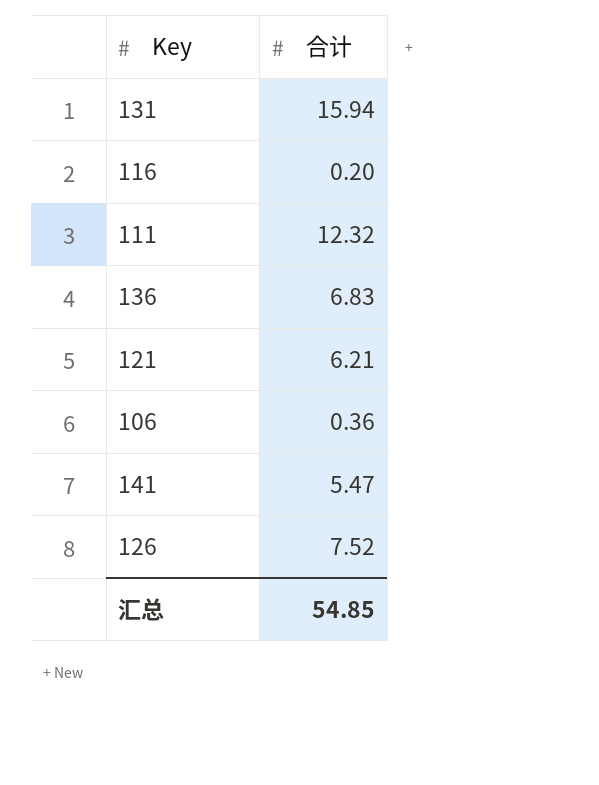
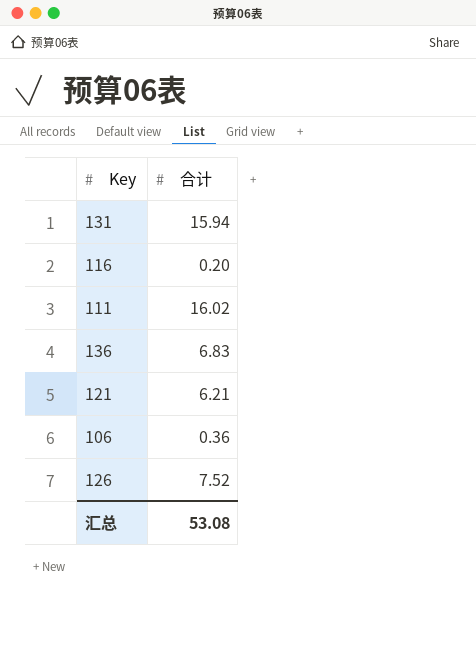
row 141: 5.47 -> none
111 | 合计: 12.32 -> 16.02
汇总 | 合计: 54.85 -> 53.08

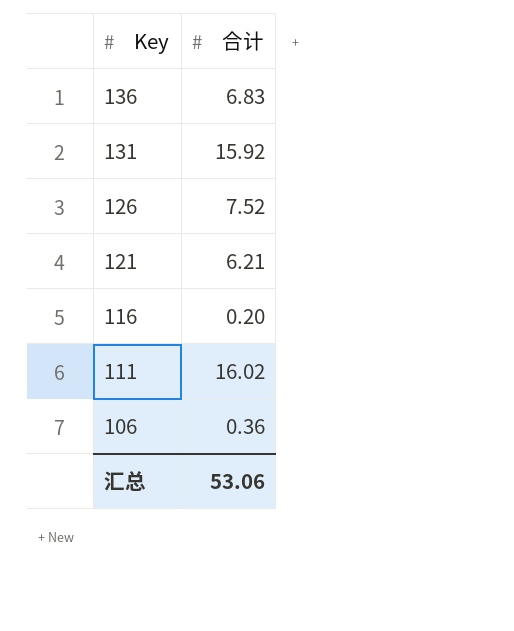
row order: none -> Key descending
131 | 合计: 15.94 -> 15.92
汇总 | 合计: 53.08 -> 53.06

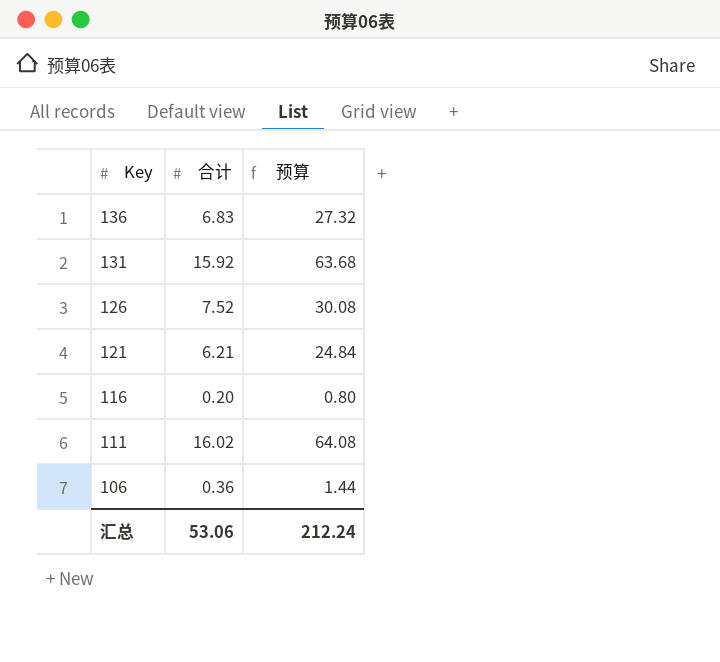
column 预算 | formula: none -> [合计] * 4

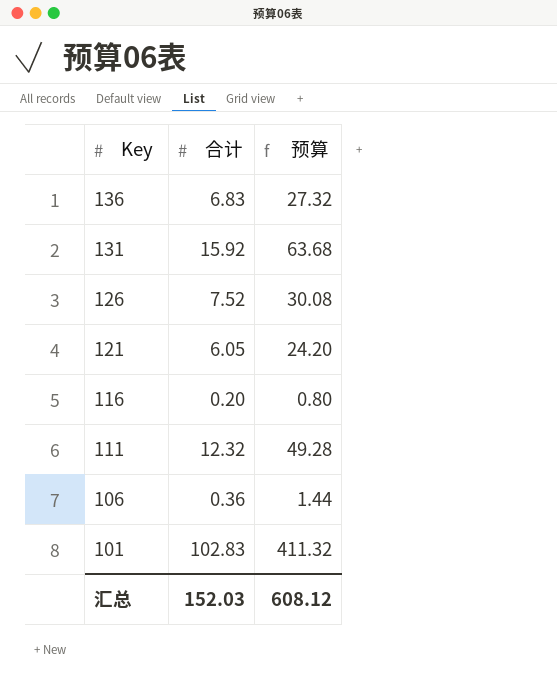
121 | 合计: 6.21 -> 6.05
121 | 预算: 24.84 -> 24.20
111 | 合计: 16.02 -> 12.32
111 | 预算: 64.08 -> 49.28
row 101: none -> 102.83 | 411.32
汇总 | 合计: 53.06 -> 152.03
汇总 | 预算: 212.24 -> 608.12

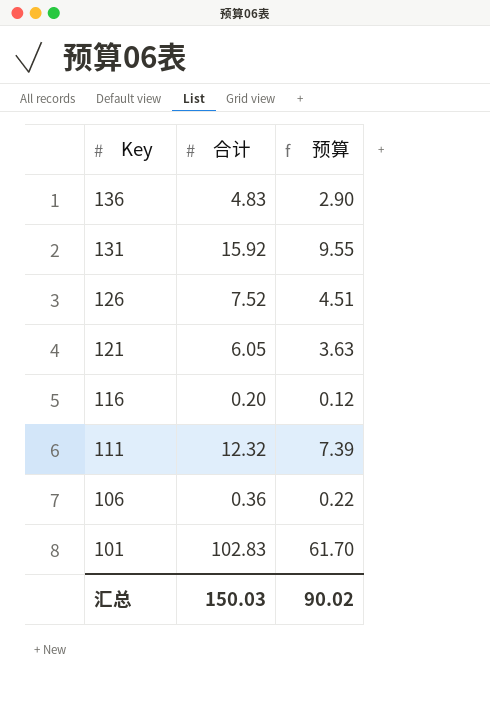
column 预算 | formula: [合计] * 4 -> [合计] * 0.6
136 | 合计: 6.83 -> 4.83
汇总 | 合计: 152.03 -> 150.03
汇总 | 预算: 608.12 -> 90.02

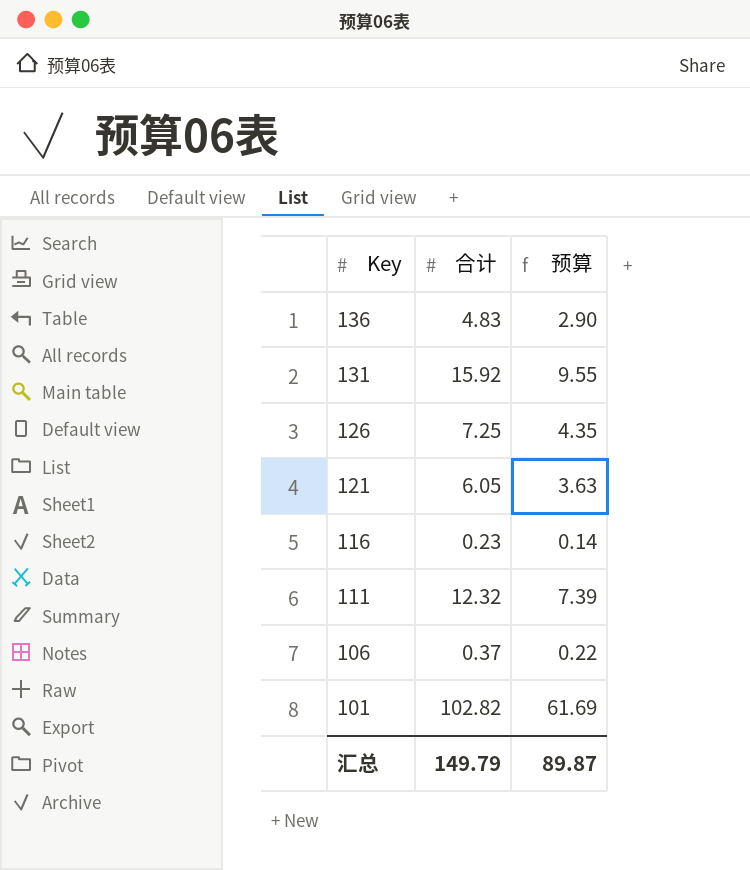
126 | 合计: 7.52 -> 7.25
126 | 预算: 4.51 -> 4.35
116 | 合计: 0.20 -> 0.23
116 | 预算: 0.12 -> 0.14
106 | 合计: 0.36 -> 0.37
101 | 合计: 102.83 -> 102.82
101 | 预算: 61.70 -> 61.69
汇总 | 合计: 150.03 -> 149.79
汇总 | 预算: 90.02 -> 89.87

